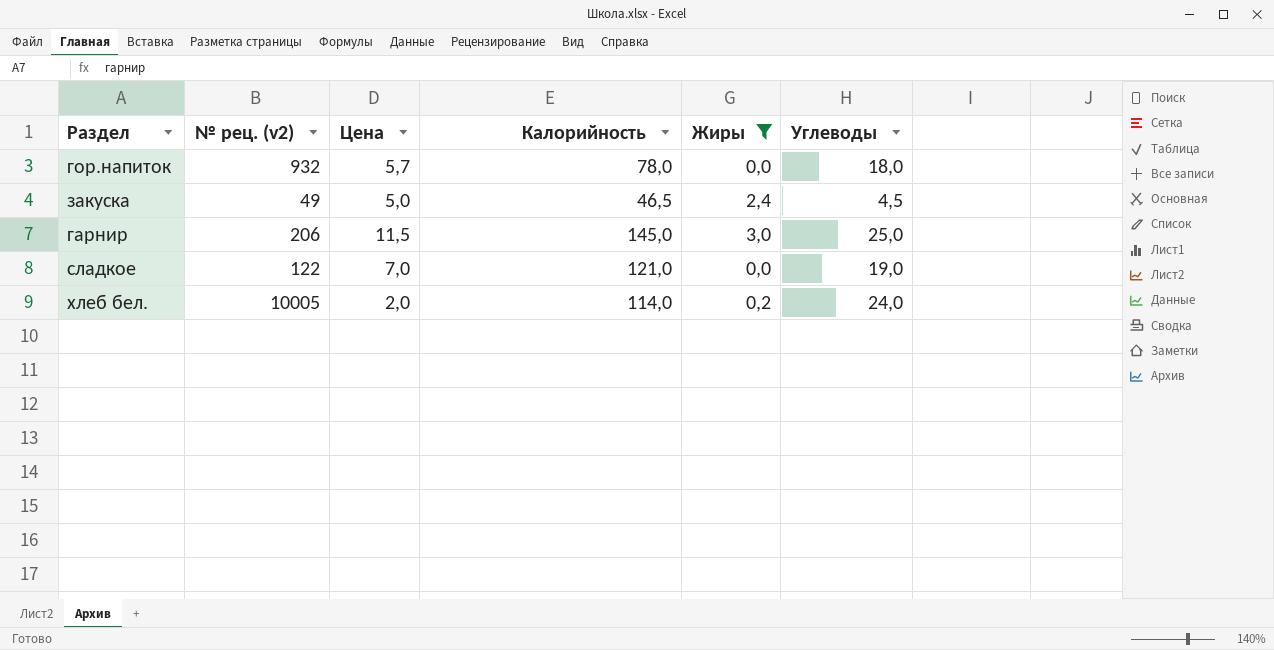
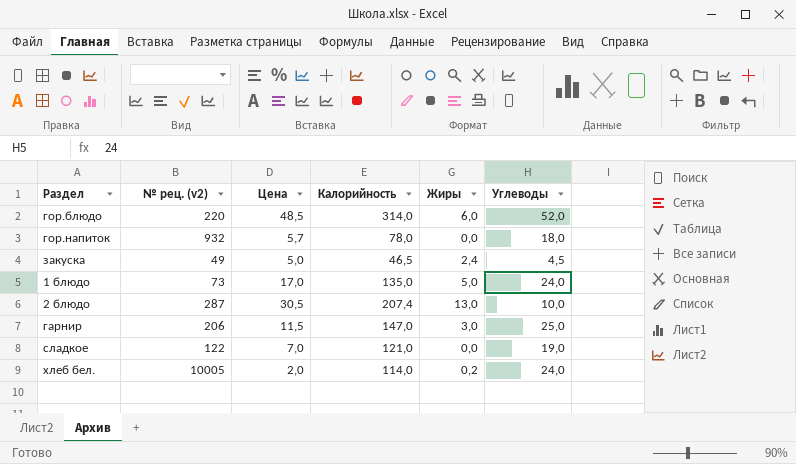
filter: Жиры <= 3,0 -> none
гарнир | Калорийность: 145,0 -> 147,0

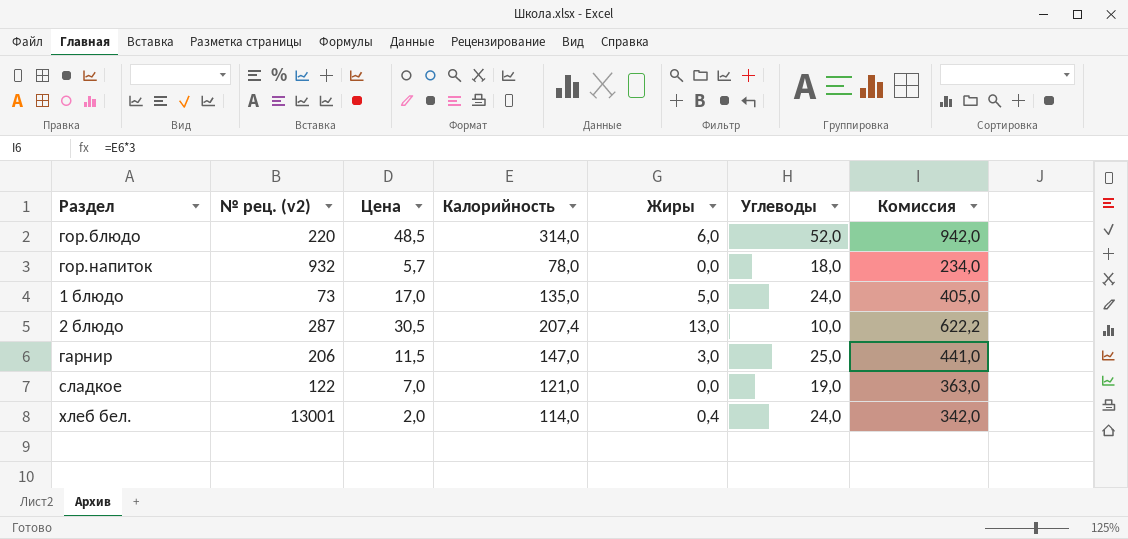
column Комиссия | formula: none -> [Калорийность] * 3
row закуска: 49 | 5,0 | 46,5 | 2,4 | 4,5 -> none
хлеб бел. | № рец. (v2): 10005 -> 13001
хлеб бел. | Жиры: 0,2 -> 0,4

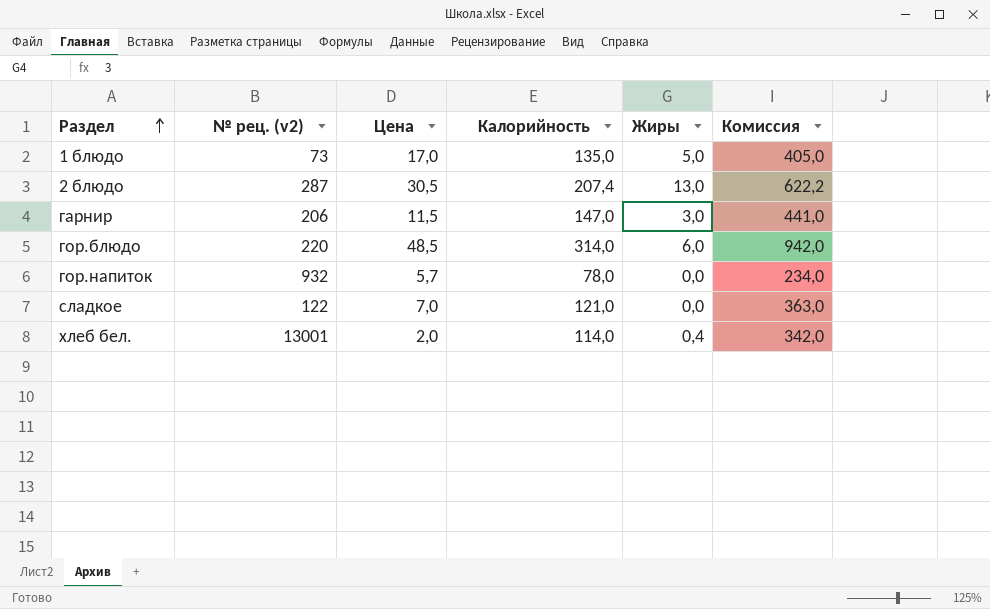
row order: none -> Раздел ascending
column Углеводы | position: 6 -> none

